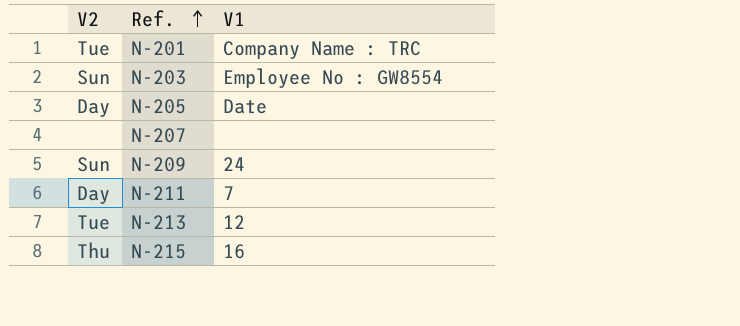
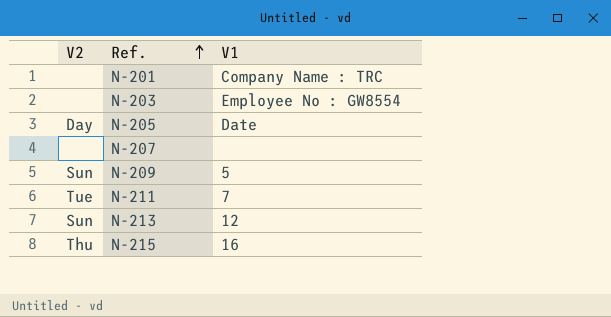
N-201 | V2: Tue -> none
N-203 | V2: Sun -> none
N-209 | V1: 24 -> 5
N-211 | V2: Day -> Tue
N-213 | V2: Tue -> Sun

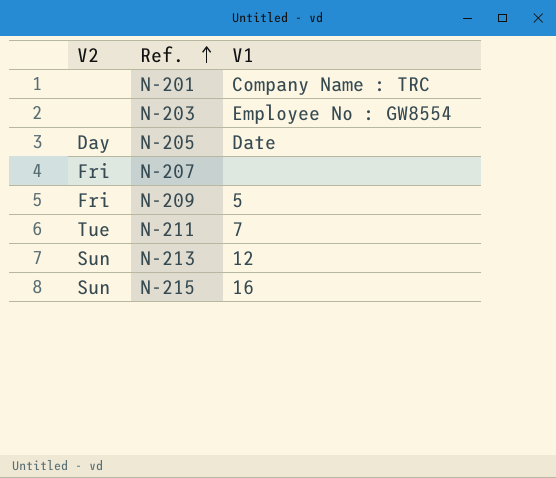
N-207 | V2: none -> Fri
N-209 | V2: Sun -> Fri
N-215 | V2: Thu -> Sun

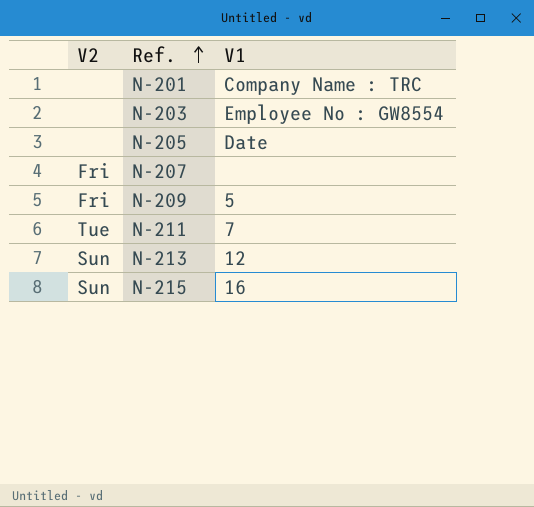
N-205 | V2: Day -> none

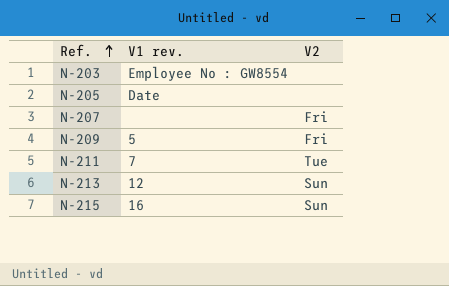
column name: V1 -> V1 rev.
column V2 | position: 1 -> 3
row N-201: none | Company Name : TRC -> none

